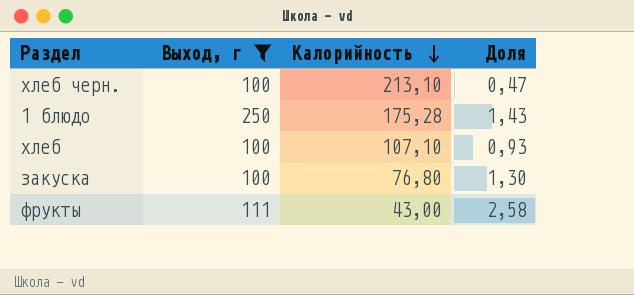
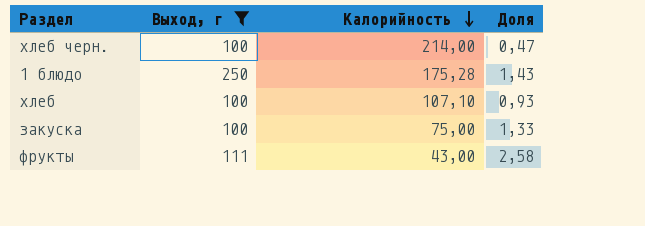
хлеб черн. | Калорийность: 213,10 -> 214,00
закуска | Калорийность: 76,80 -> 75,00
закуска | Доля: 1,30 -> 1,33

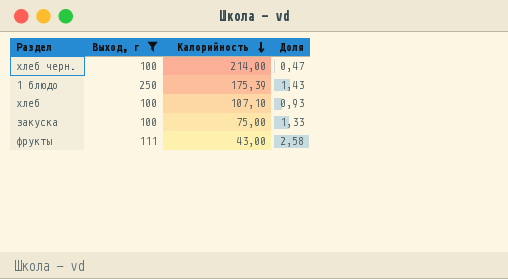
1 блюдо | Калорийность: 175,28 -> 175,39

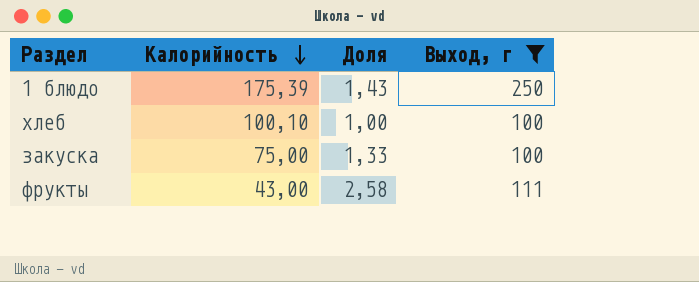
column Выход, г | position: 2 -> 4
row хлеб черн.: 100 | 214,00 | 0,47 -> none
хлеб | Калорийность: 107,10 -> 100,10
хлеб | Доля: 0,93 -> 1,00

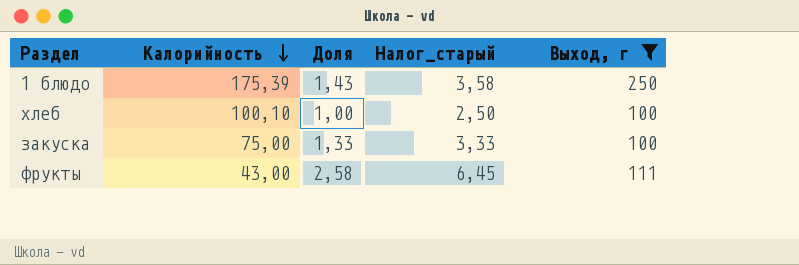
column Налог_старый | formula: none -> [Доля] * 2,5

